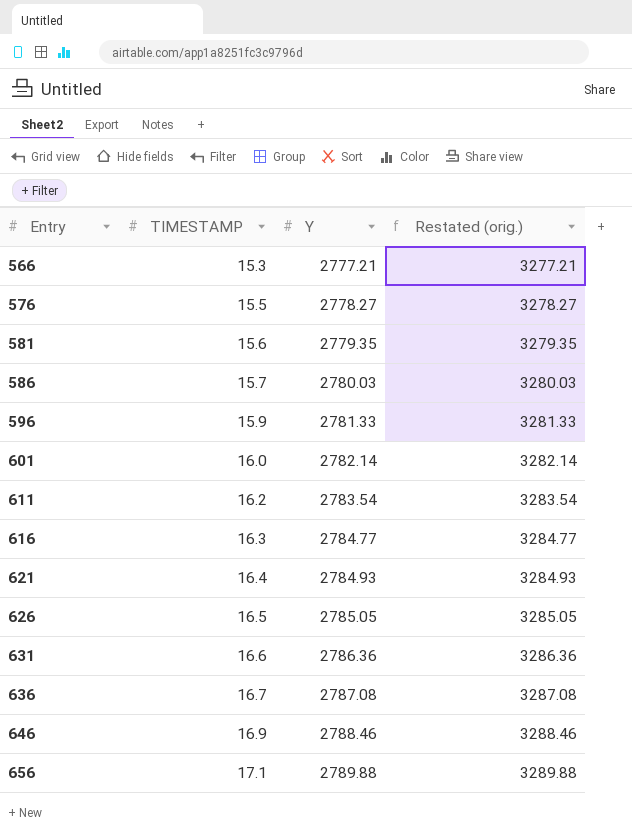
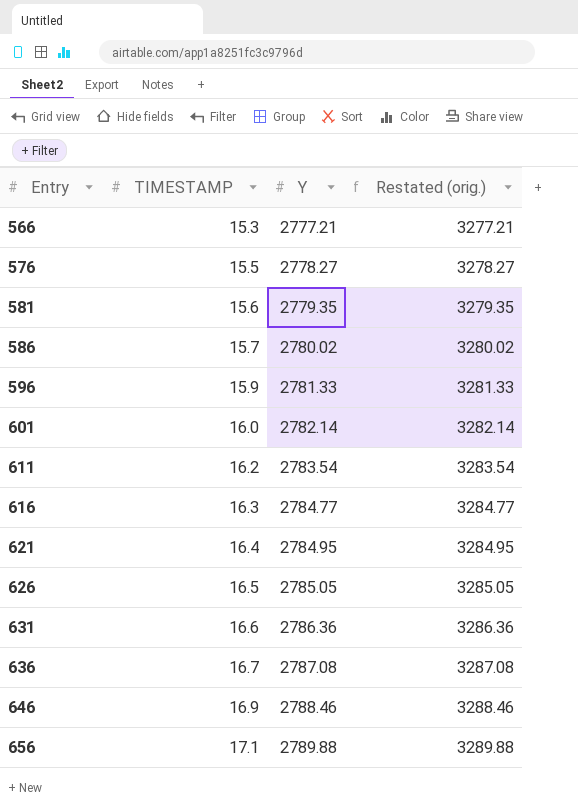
586 | Y: 2780.03 -> 2780.02
586 | Restated (orig.): 3280.03 -> 3280.02
621 | Y: 2784.93 -> 2784.95
621 | Restated (orig.): 3284.93 -> 3284.95

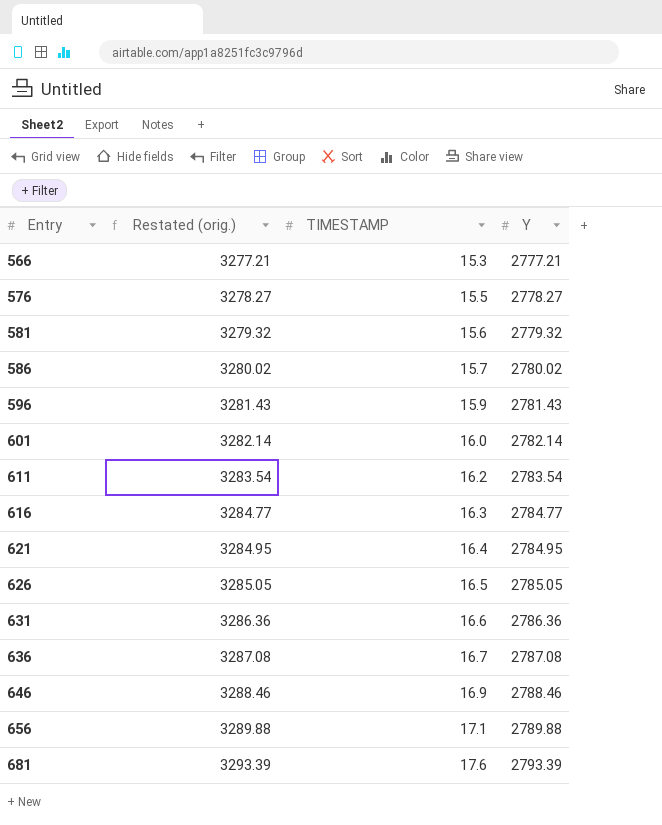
column Restated (orig.) | position: 4 -> 2
581 | Restated (orig.): 3279.35 -> 3279.32
581 | Y: 2779.35 -> 2779.32
596 | Restated (orig.): 3281.33 -> 3281.43
596 | Y: 2781.33 -> 2781.43
row 681: none -> 3293.39 | 17.6 | 2793.39

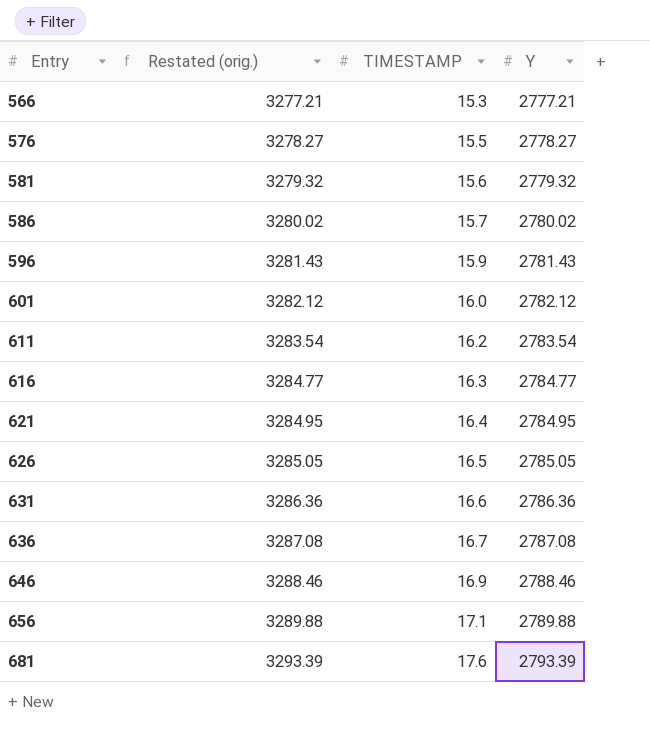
601 | Restated (orig.): 3282.14 -> 3282.12
601 | Y: 2782.14 -> 2782.12

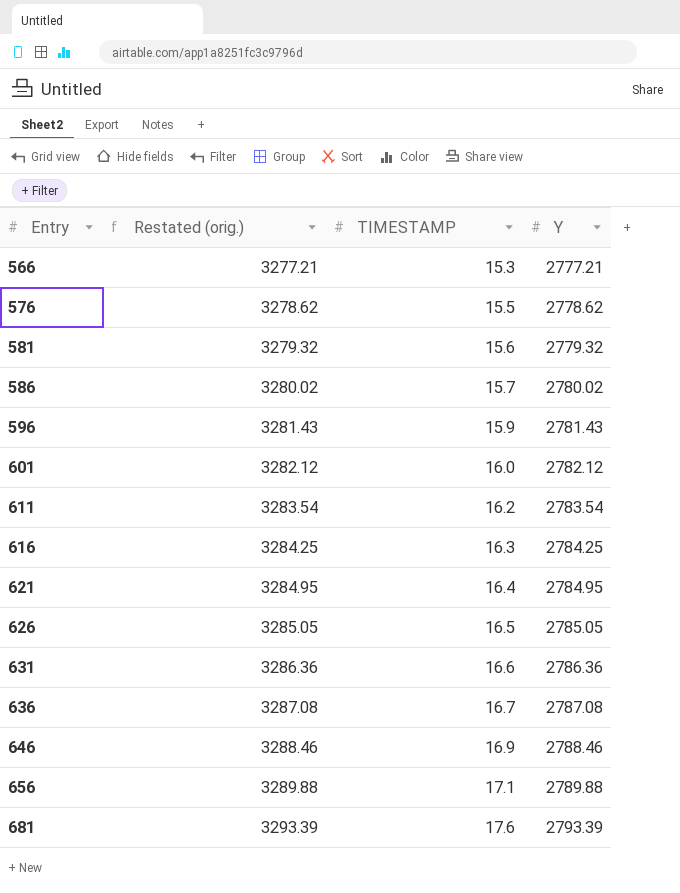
576 | Restated (orig.): 3278.27 -> 3278.62
576 | Y: 2778.27 -> 2778.62
616 | Restated (orig.): 3284.77 -> 3284.25
616 | Y: 2784.77 -> 2784.25

